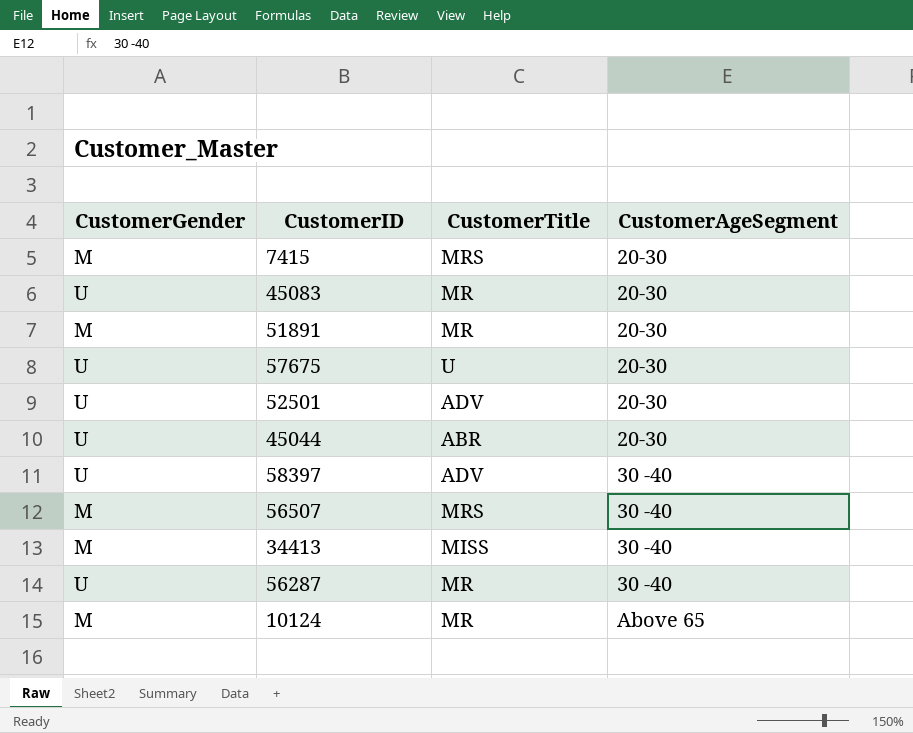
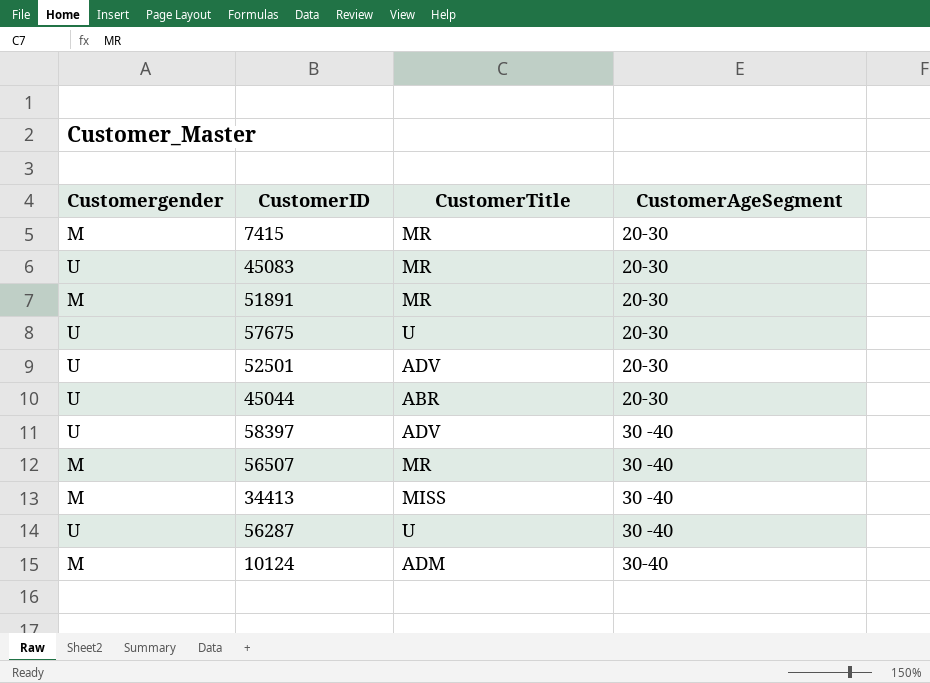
column name: CustomerGender -> Customergender
7415 | CustomerTitle: MRS -> MR
56507 | CustomerTitle: MRS -> MR
56287 | CustomerTitle: MR -> U
10124 | CustomerTitle: MR -> ADM
10124 | CustomerAgeSegment: Above 65 -> 30-40

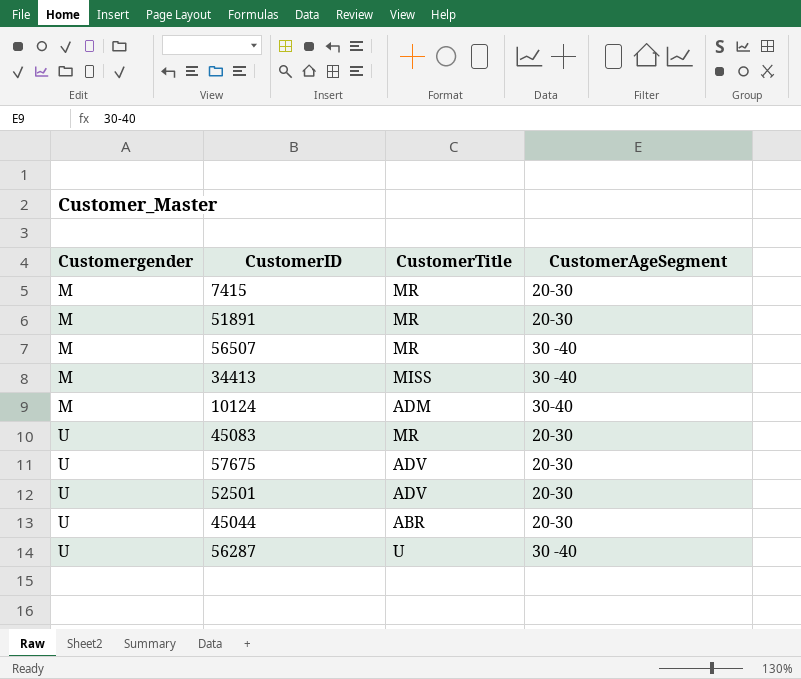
row order: CustomerAgeSegment ascending -> Customergender ascending
row 58397: U | ADV | 30 -40 -> none
57675 | CustomerTitle: U -> ADV

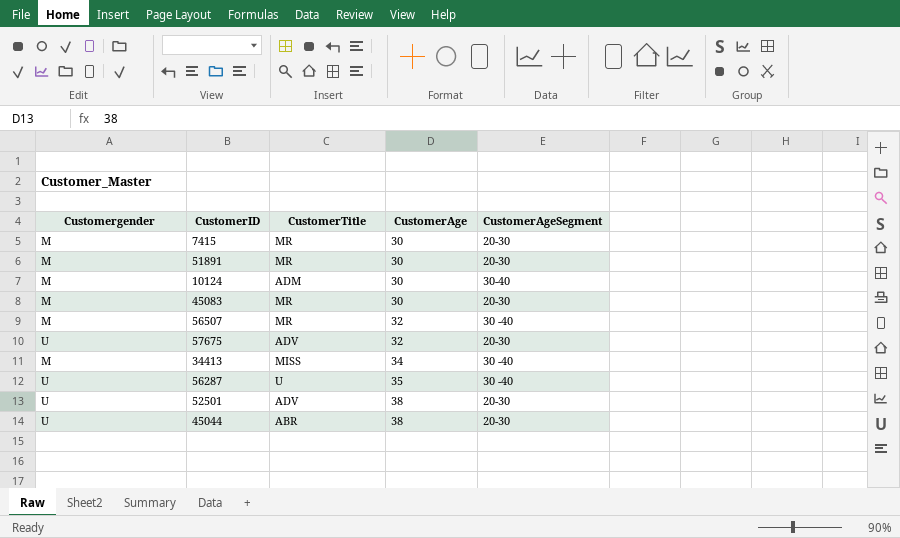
row order: Customergender ascending -> CustomerAge ascending
column CustomerAge | position: none -> 4
45083 | Customergender: U -> M

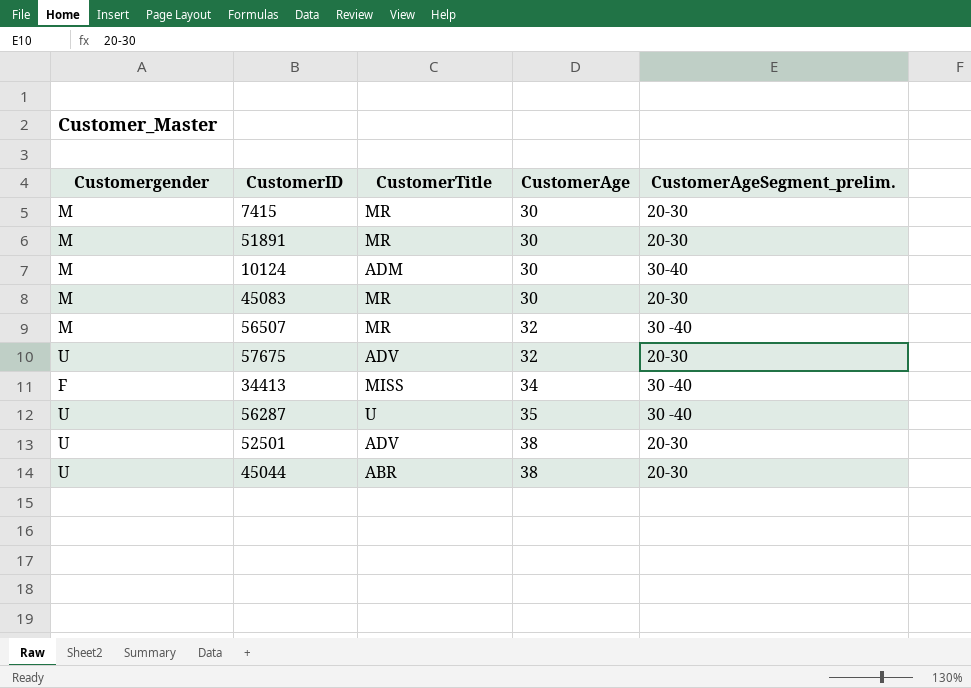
column name: CustomerAgeSegment -> CustomerAgeSegment_prelim.
34413 | Customergender: M -> F

